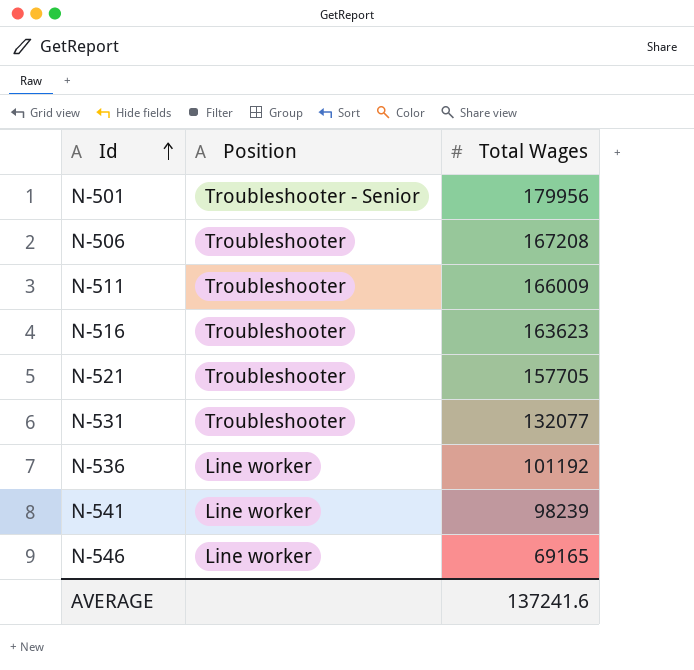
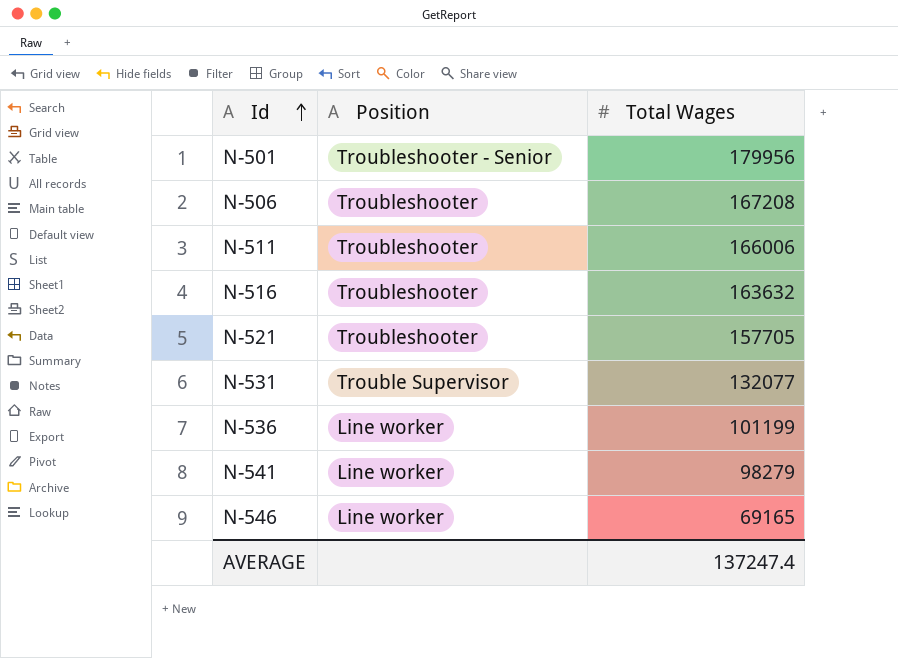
N-511 | Total Wages: 166009 -> 166006
N-516 | Total Wages: 163623 -> 163632
N-531 | Position: Troubleshooter -> Trouble Supervisor
N-536 | Total Wages: 101192 -> 101199
N-541 | Total Wages: 98239 -> 98279
AVERAGE | Total Wages: 137241.6 -> 137247.4

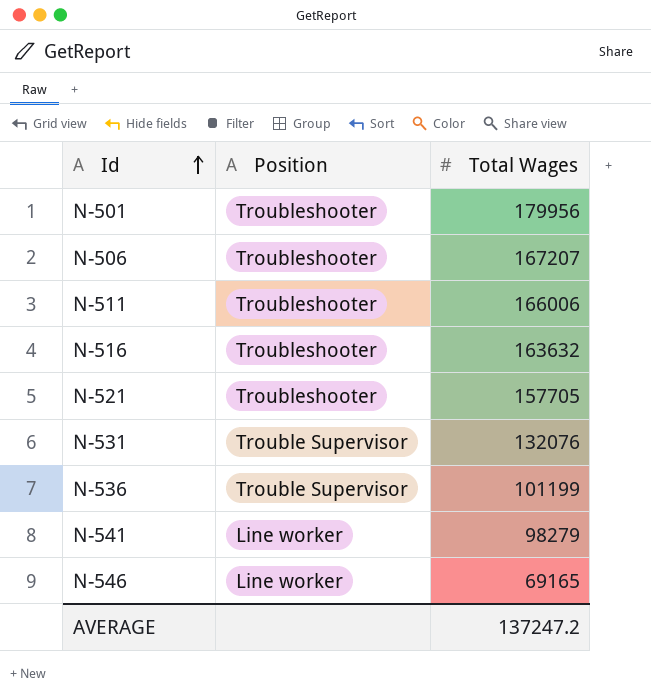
N-501 | Position: Troubleshooter - Senior -> Troubleshooter
N-506 | Total Wages: 167208 -> 167207
N-531 | Total Wages: 132077 -> 132076
N-536 | Position: Line worker -> Trouble Supervisor
AVERAGE | Total Wages: 137247.4 -> 137247.2

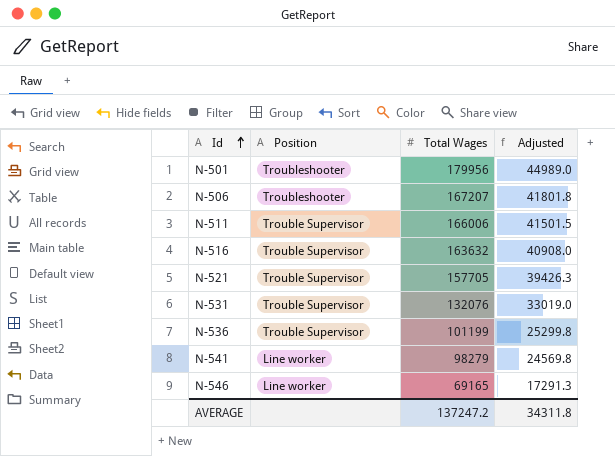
column Adjusted | formula: none -> [Total Wages] * 0.25
N-511 | Position: Troubleshooter -> Trouble Supervisor
N-516 | Position: Troubleshooter -> Trouble Supervisor
N-521 | Position: Troubleshooter -> Trouble Supervisor

